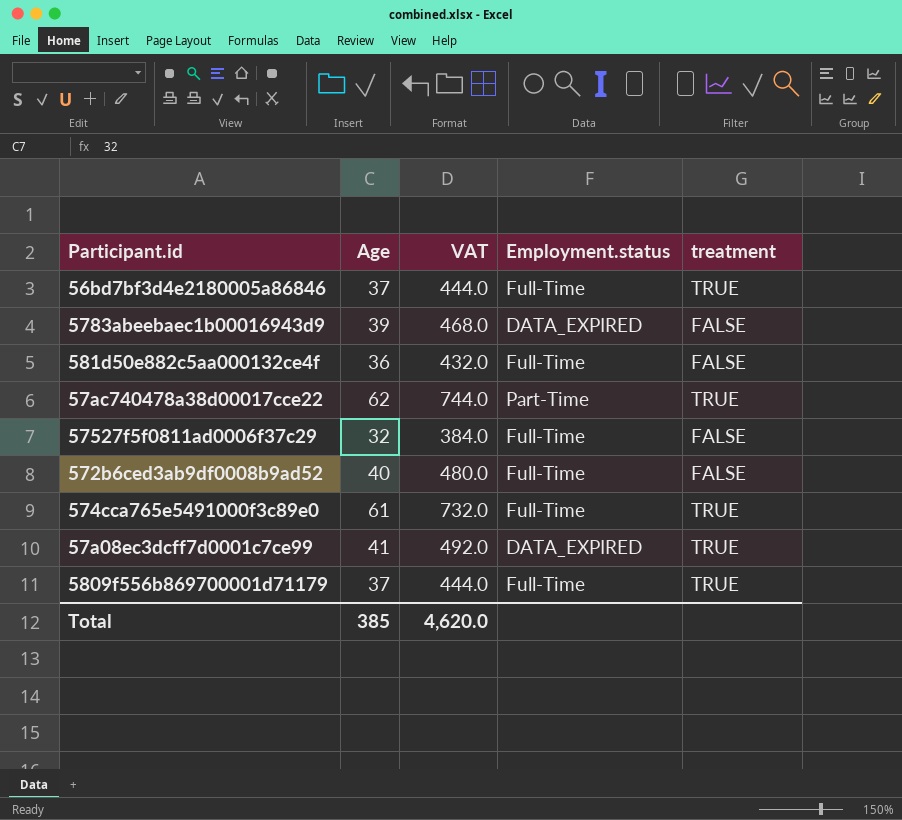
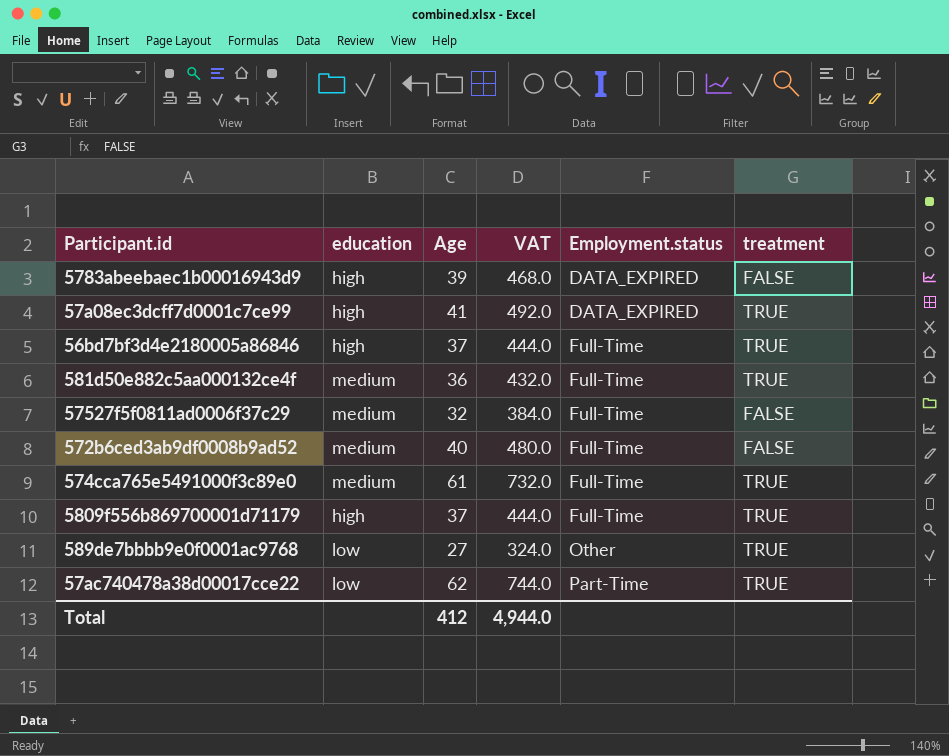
row order: none -> Employment.status ascending
column education | position: none -> 2
581d50e882c5aa000132ce4f | treatment: FALSE -> TRUE
row 589de7bbbb9e0f0001ac9768: none -> low | 27 | 324.0 | Other | TRUE
Total | Age: 385 -> 412
Total | VAT: 4,620.0 -> 4,944.0

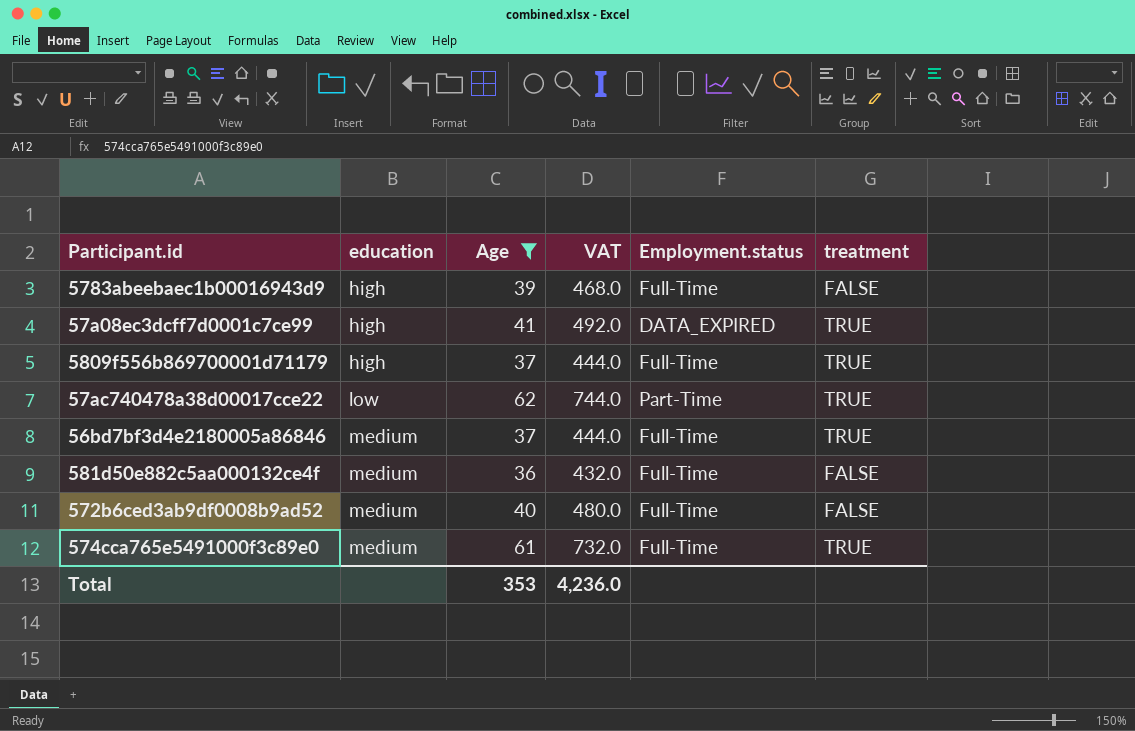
filter: none -> Age >= 36
row order: Employment.status ascending -> education ascending
5783abeebaec1b00016943d9 | Employment.status: DATA_EXPIRED -> Full-Time
56bd7bf3d4e2180005a86846 | education: high -> medium
581d50e882c5aa000132ce4f | treatment: TRUE -> FALSE
Total | Age: 412 -> 353
Total | VAT: 4,944.0 -> 4,236.0

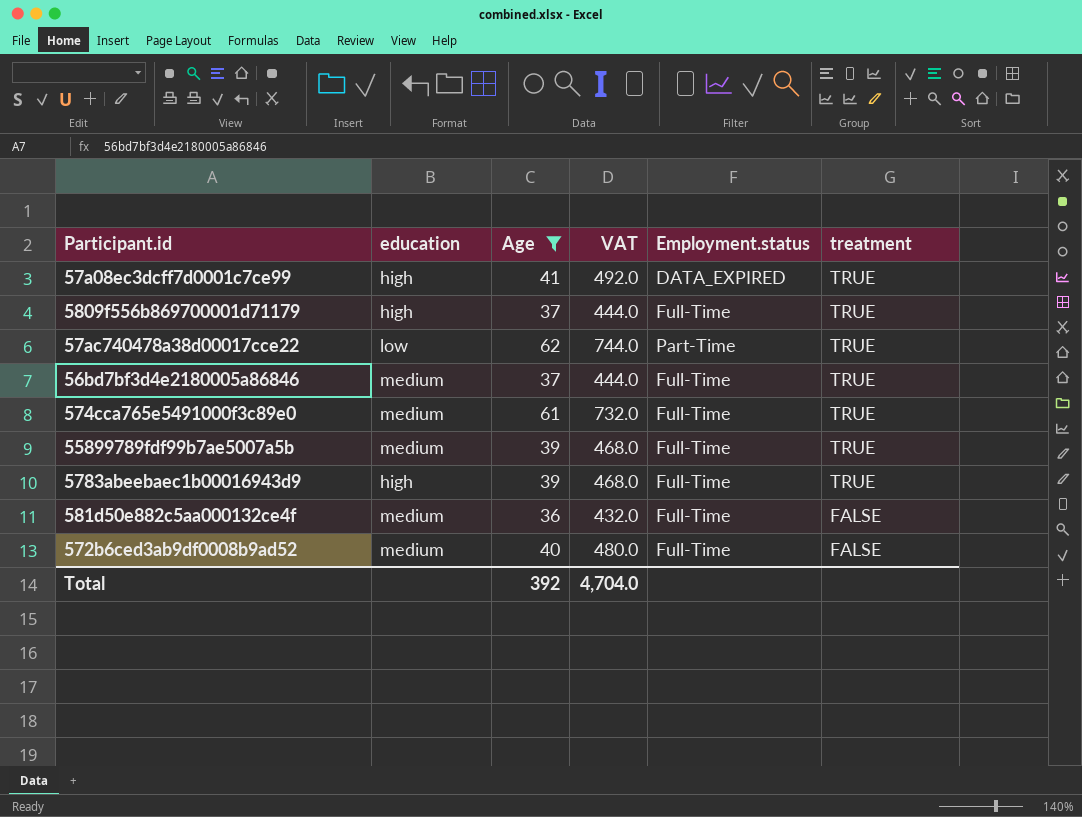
row order: education ascending -> treatment descending
row 55899789fdf99b7ae5007a5b: none -> medium | 39 | 468.0 | Full-Time | TRUE
5783abeebaec1b00016943d9 | treatment: FALSE -> TRUE
Total | Age: 353 -> 392
Total | VAT: 4,236.0 -> 4,704.0

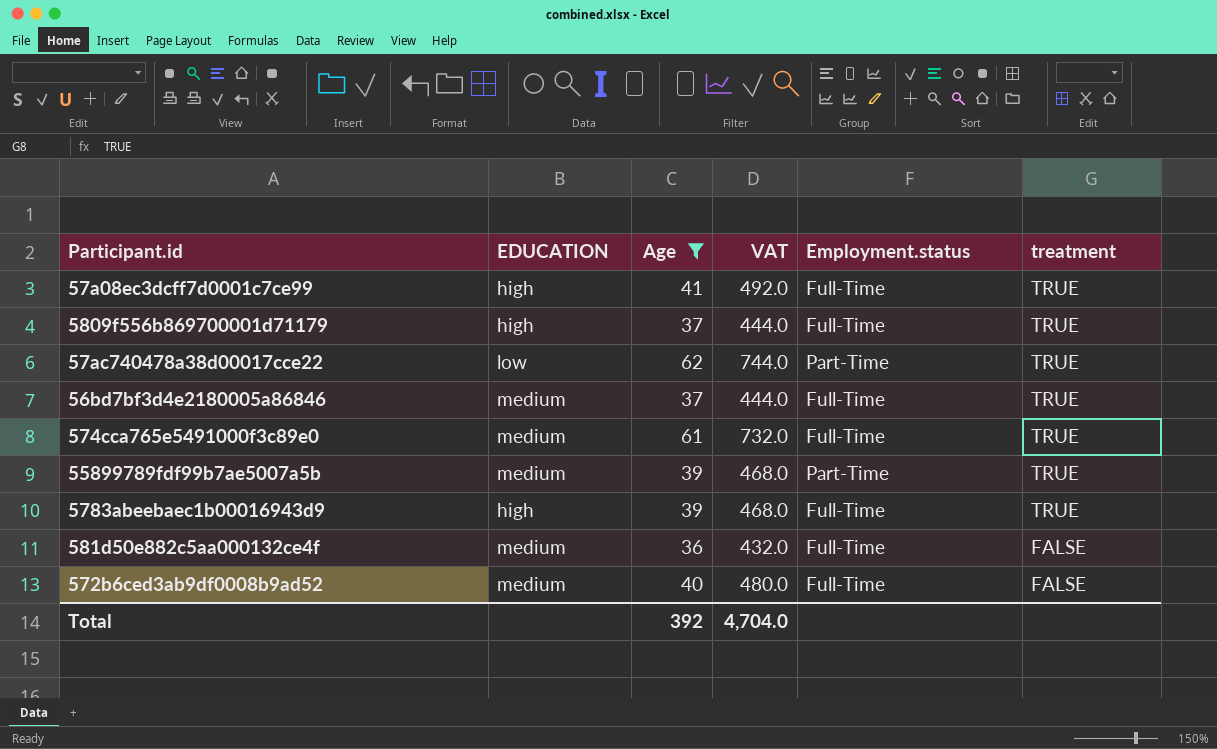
column name: education -> EDUCATION
57a08ec3dcff7d0001c7ce99 | Employment.status: DATA_EXPIRED -> Full-Time
55899789fdf99b7ae5007a5b | Employment.status: Full-Time -> Part-Time

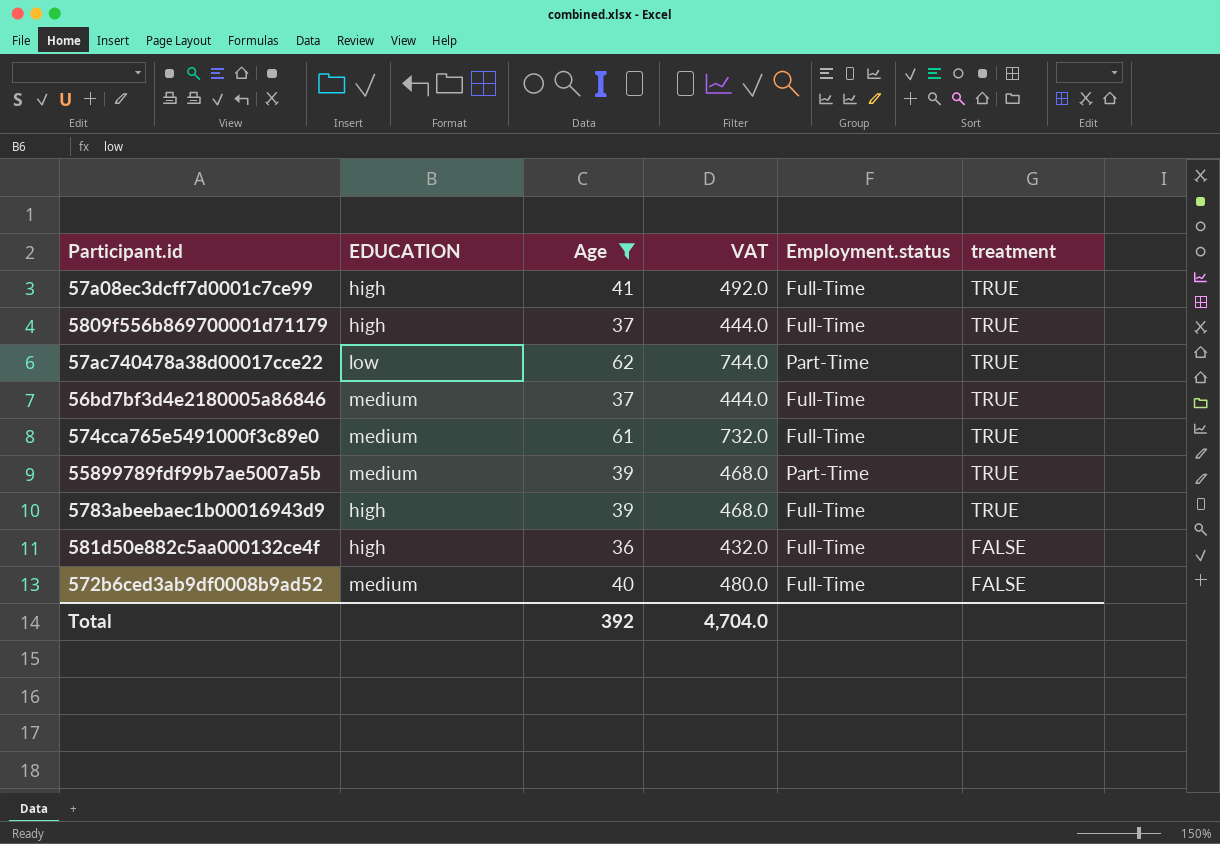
581d50e882c5aa000132ce4f | EDUCATION: medium -> high

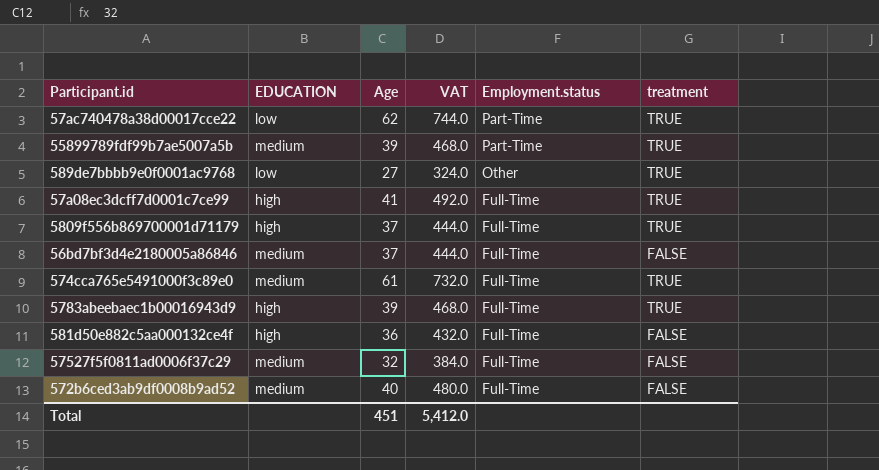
filter: Age >= 36 -> none
row order: treatment descending -> Employment.status descending
56bd7bf3d4e2180005a86846 | treatment: TRUE -> FALSE
Total | Age: 392 -> 451
Total | VAT: 4,704.0 -> 5,412.0

